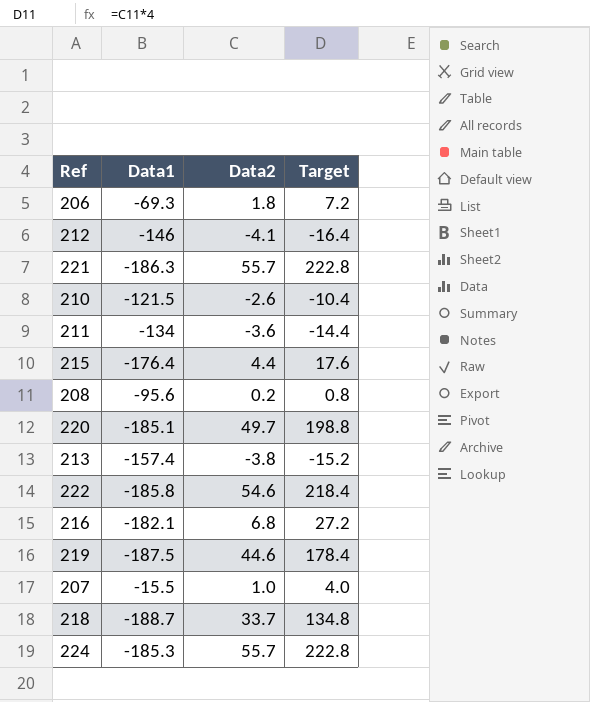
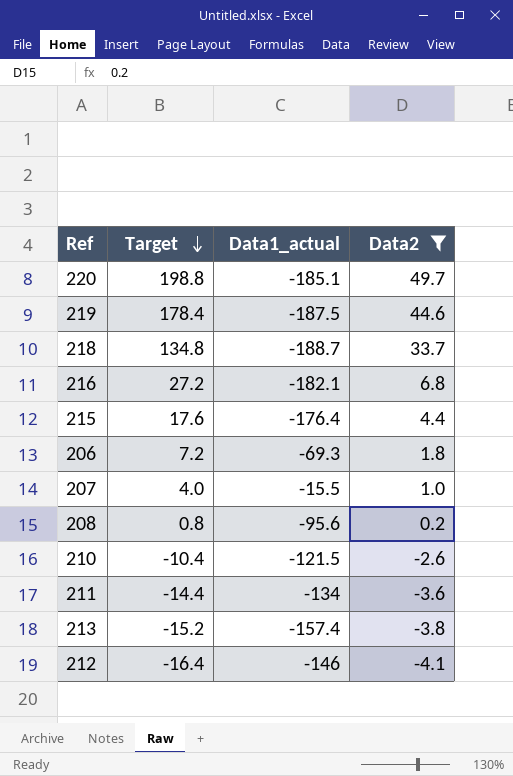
filter: none -> Data2 <= 49.7
row order: none -> Target descending
column Target | position: 4 -> 2
column name: Data1 -> Data1_actual

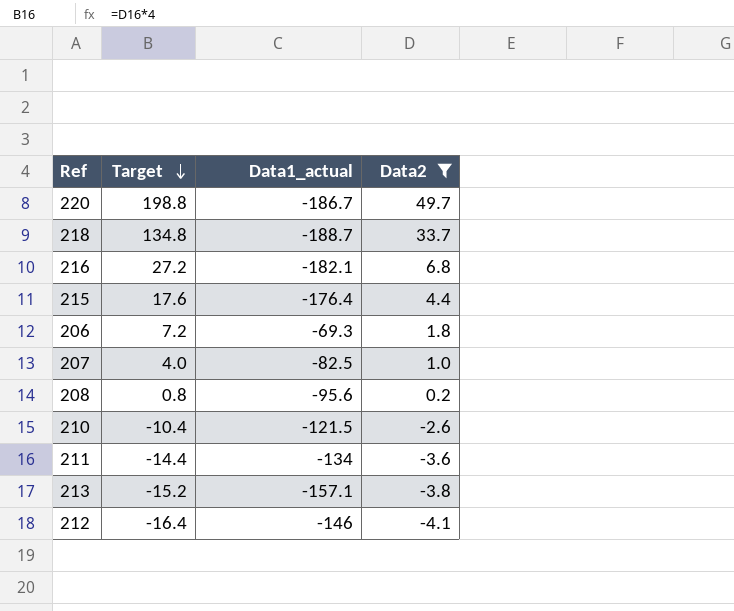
row 219: 178.4 | -187.5 | 44.6 -> none
220 | Data1_actual: -185.1 -> -186.7
207 | Data1_actual: -15.5 -> -82.5
213 | Data1_actual: -157.4 -> -157.1

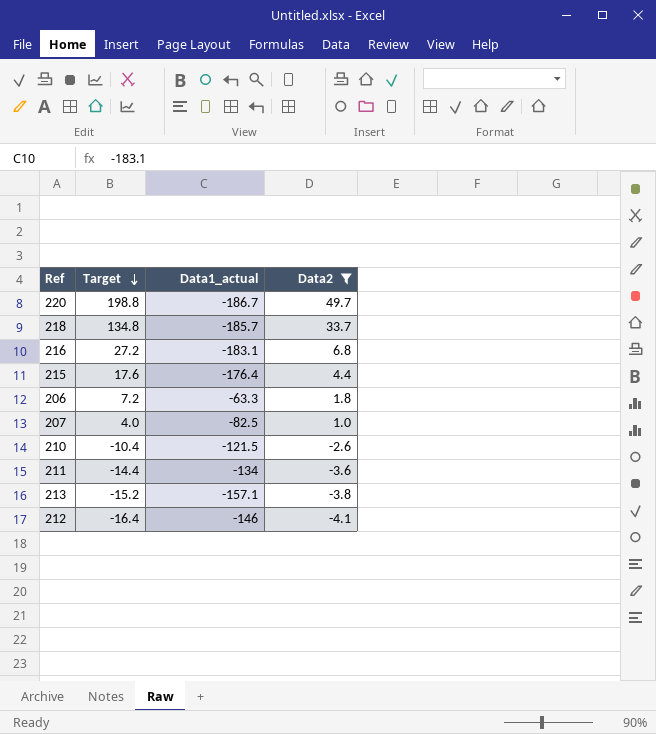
row 208: 0.8 | -95.6 | 0.2 -> none
218 | Data1_actual: -188.7 -> -185.7
216 | Data1_actual: -182.1 -> -183.1
206 | Data1_actual: -69.3 -> -63.3

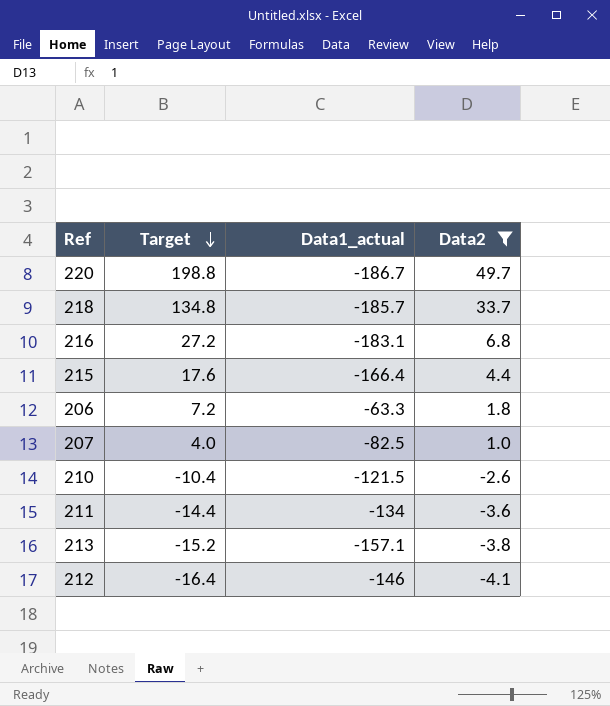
215 | Data1_actual: -176.4 -> -166.4

